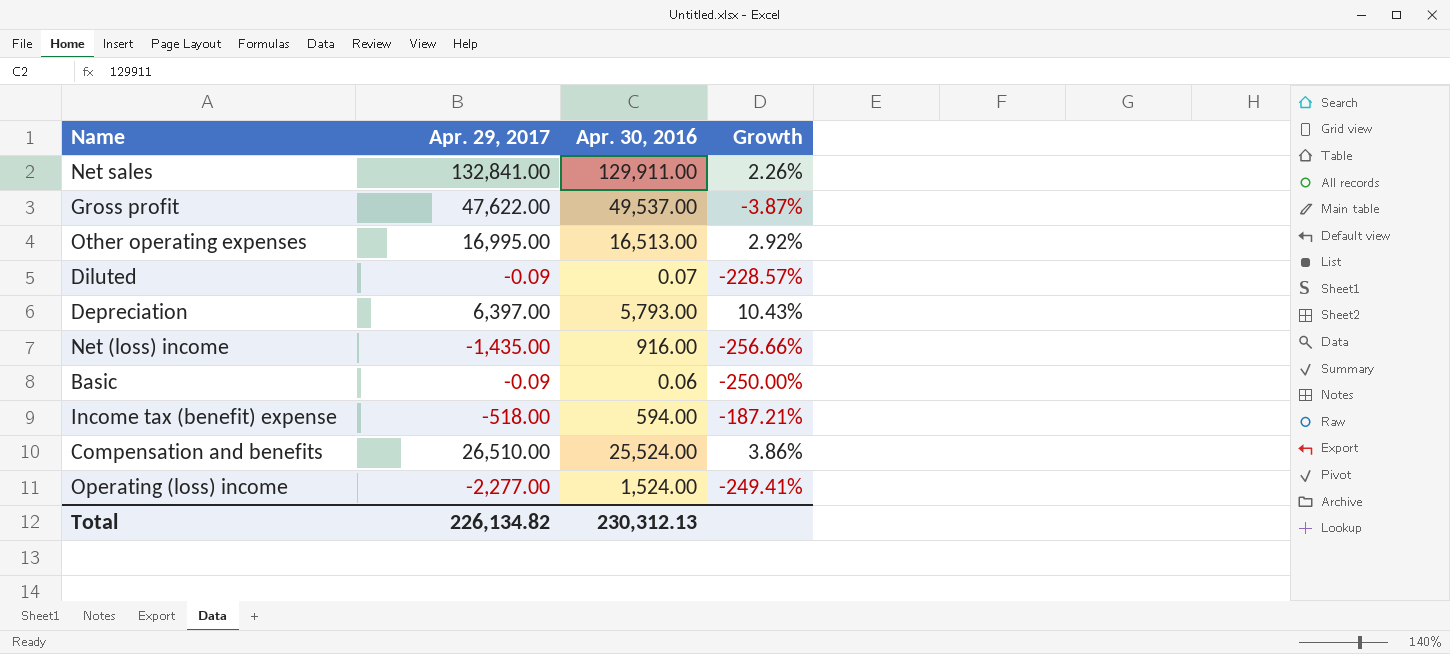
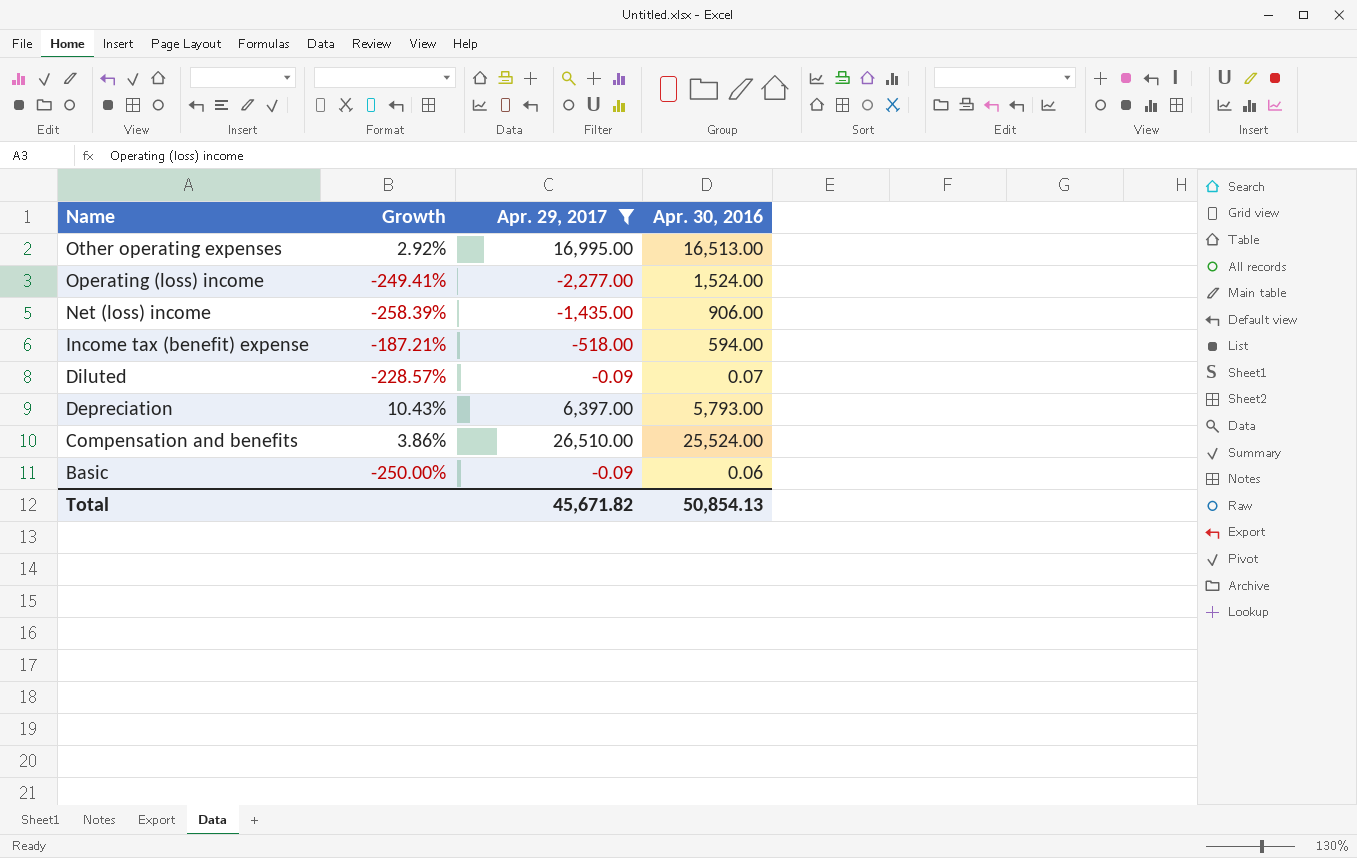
filter: none -> Apr. 29, 2017 <= 26,510.00
row order: none -> Name descending
column Growth | position: 4 -> 2
Net (loss) income | Growth: -256.66% -> -258.39%
Net (loss) income | Apr. 30, 2016: 916.00 -> 906.00
Total | Apr. 29, 2017: 226,134.82 -> 45,671.82
Total | Apr. 30, 2016: 230,312.13 -> 50,854.13

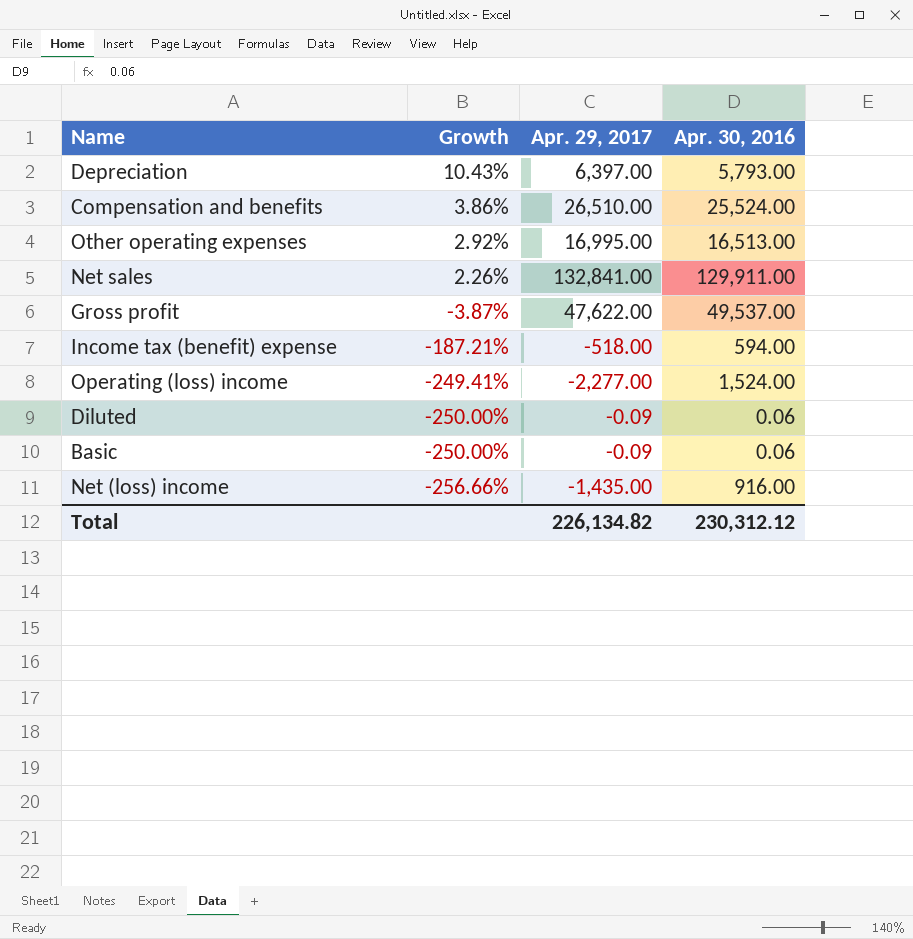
filter: Apr. 29, 2017 <= 26,510.00 -> none
row order: Name descending -> Growth descending
Diluted | Growth: -228.57% -> -250.00%
Diluted | Apr. 30, 2016: 0.07 -> 0.06
Net (loss) income | Growth: -258.39% -> -256.66%
Net (loss) income | Apr. 30, 2016: 906.00 -> 916.00
Total | Apr. 29, 2017: 45,671.82 -> 226,134.82
Total | Apr. 30, 2016: 50,854.13 -> 230,312.12

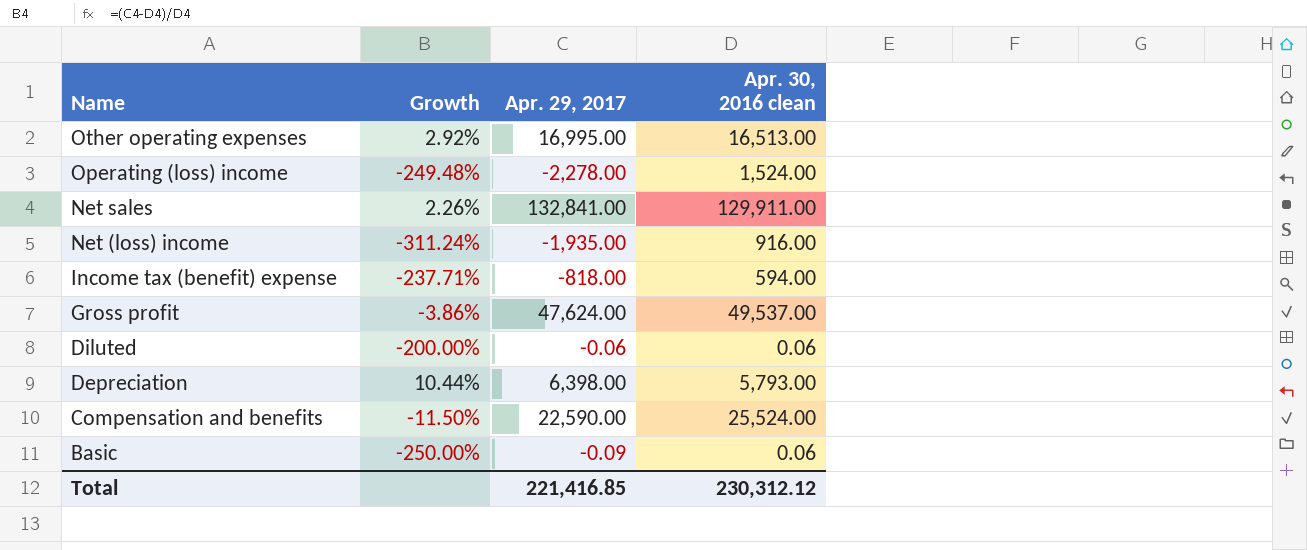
row order: Growth descending -> Name descending
column name: Apr. 30, 2016 -> Apr. 30, 2016 clean
Operating (loss) income | Growth: -249.41% -> -249.48%
Operating (loss) income | Apr. 29, 2017: -2,277.00 -> -2,278.00
Net (loss) income | Growth: -256.66% -> -311.24%
Net (loss) income | Apr. 29, 2017: -1,435.00 -> -1,935.00
Income tax (benefit) expense | Growth: -187.21% -> -237.71%
Income tax (benefit) expense | Apr. 29, 2017: -518.00 -> -818.00
Gross profit | Growth: -3.87% -> -3.86%
Gross profit | Apr. 29, 2017: 47,622.00 -> 47,624.00
Diluted | Growth: -250.00% -> -200.00%
Diluted | Apr. 29, 2017: -0.09 -> -0.06
Depreciation | Growth: 10.43% -> 10.44%
Depreciation | Apr. 29, 2017: 6,397.00 -> 6,398.00
Compensation and benefits | Growth: 3.86% -> -11.50%
Compensation and benefits | Apr. 29, 2017: 26,510.00 -> 22,590.00
Total | Apr. 29, 2017: 226,134.82 -> 221,416.85

